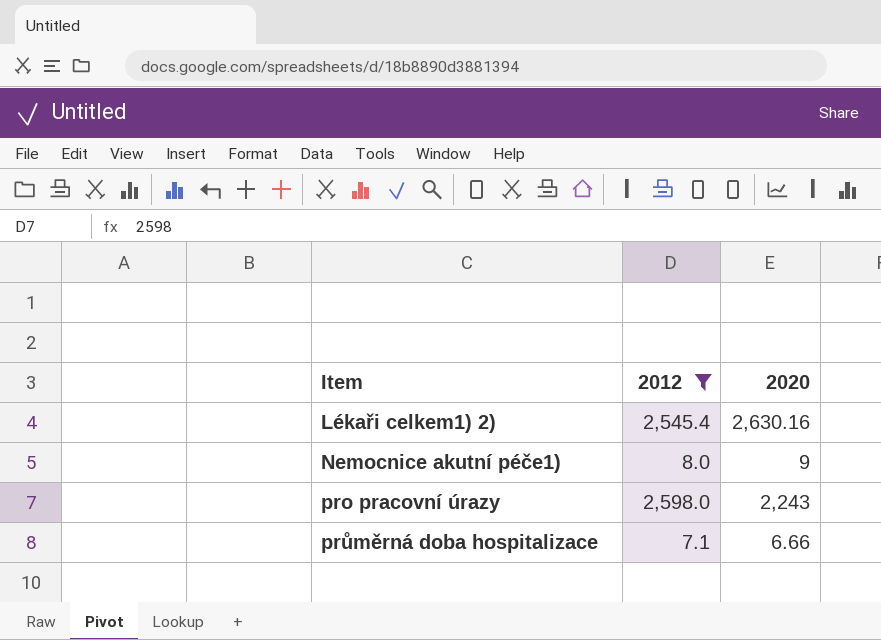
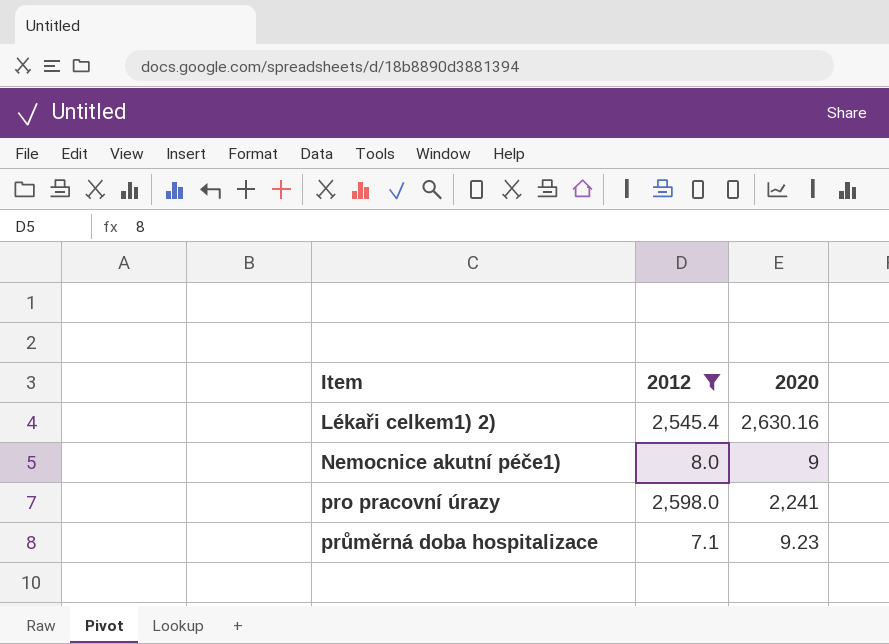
pro pracovní úrazy | 2020: 2,243 -> 2,241
průměrná doba hospitalizace | 2020: 6.66 -> 9.23

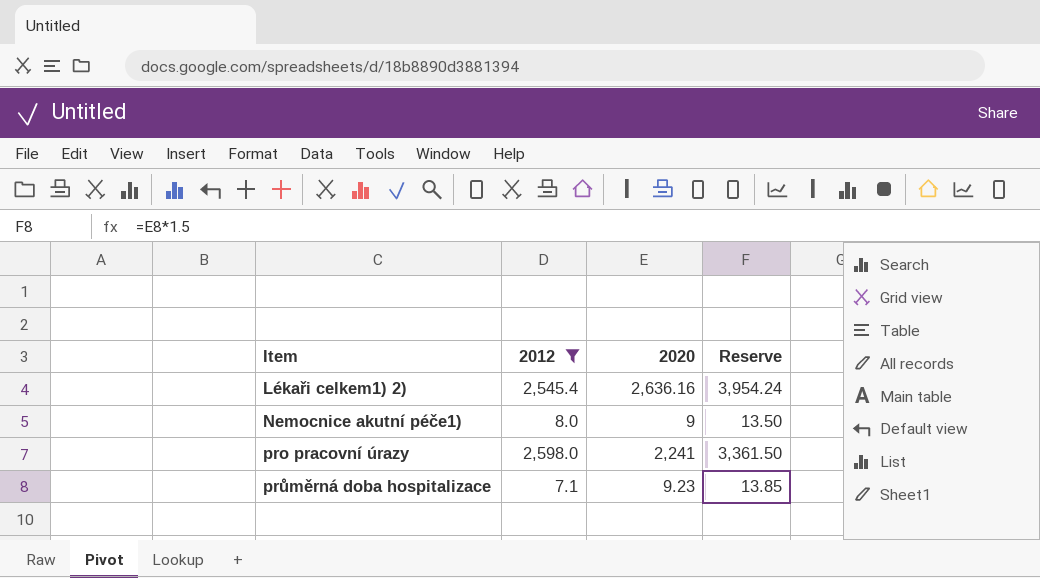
column Reserve | formula: none -> [2020] * 1.5
Lékaři celkem1) 2) | 2020: 2,630.16 -> 2,636.16

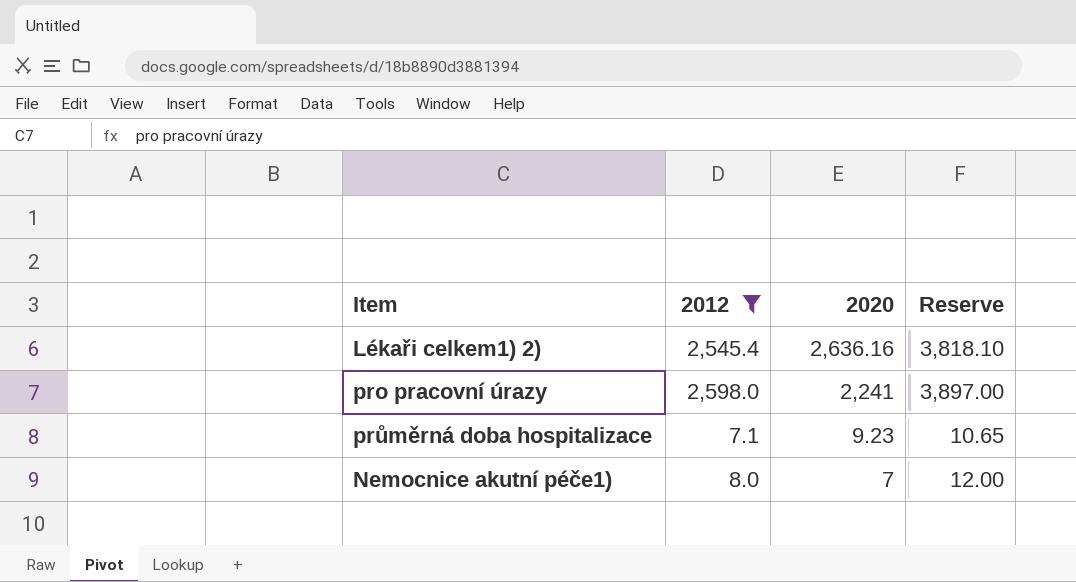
row order: Item ascending -> 2020 descending
column Reserve | formula: [2020] * 1.5 -> [2012] * 1.5
Nemocnice akutní péče1) | 2020: 9 -> 7

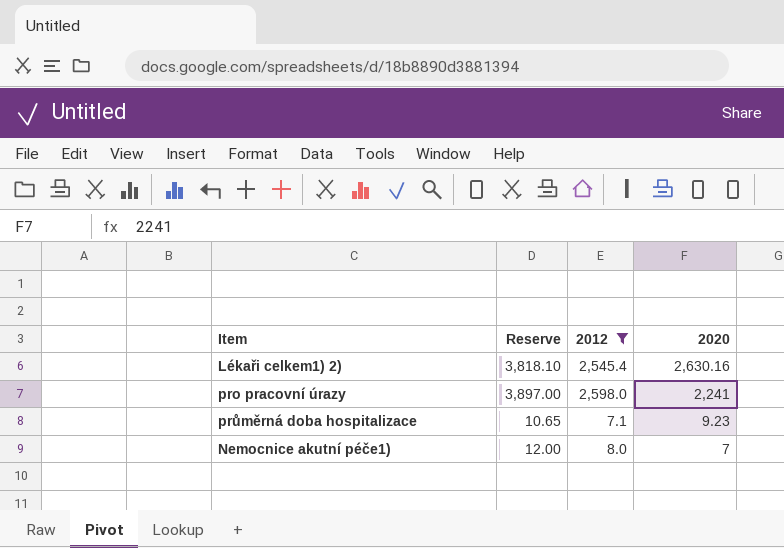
column Reserve | position: 4 -> 2
Lékaři celkem1) 2) | 2020: 2,636.16 -> 2,630.16

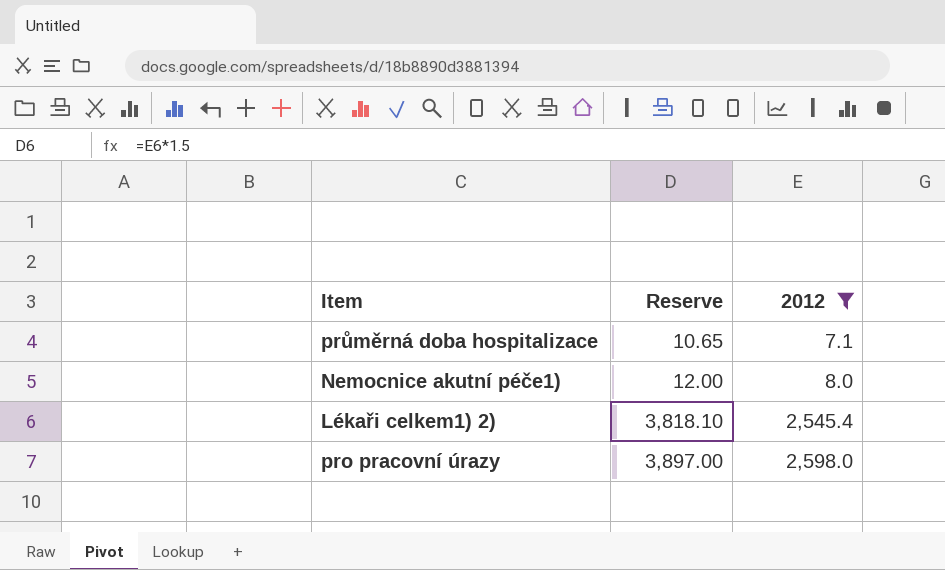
row order: 2020 descending -> Reserve ascending
column 2020 | position: 4 -> none

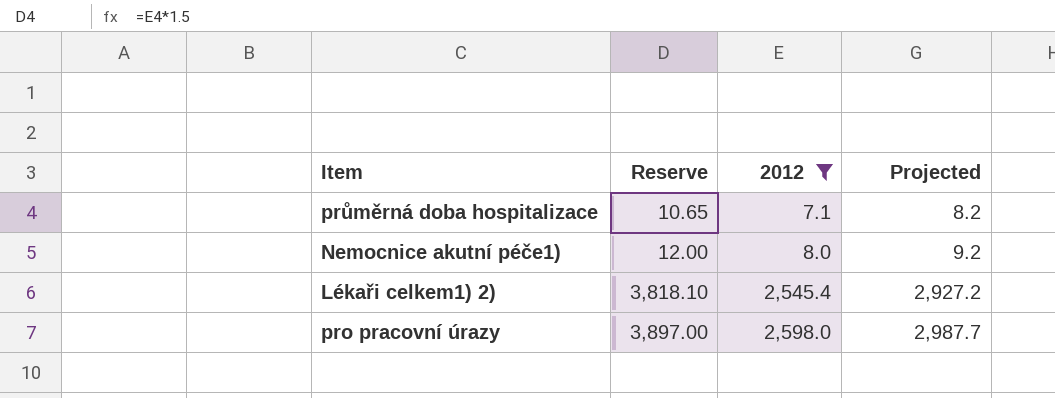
column Projected | formula: none -> [2012] * 1.15

